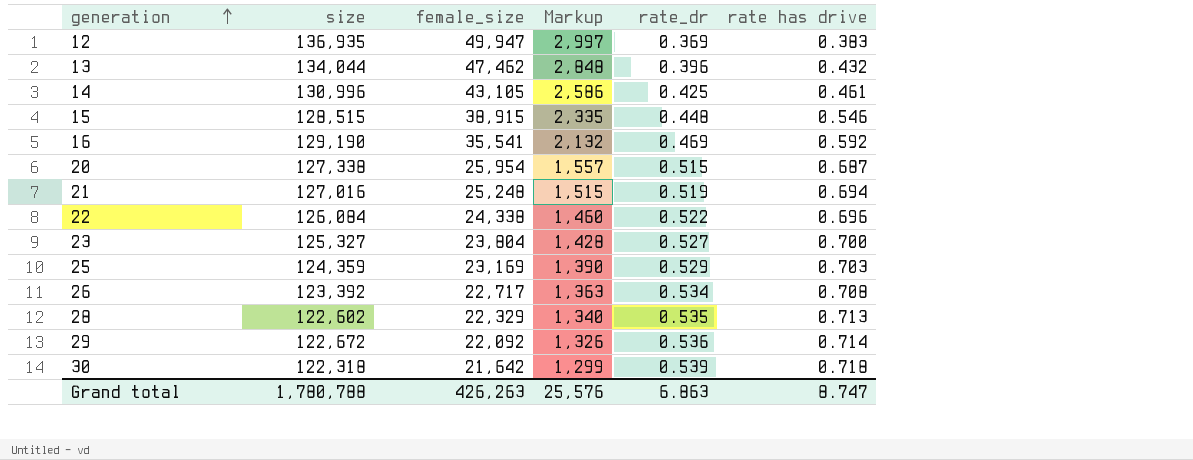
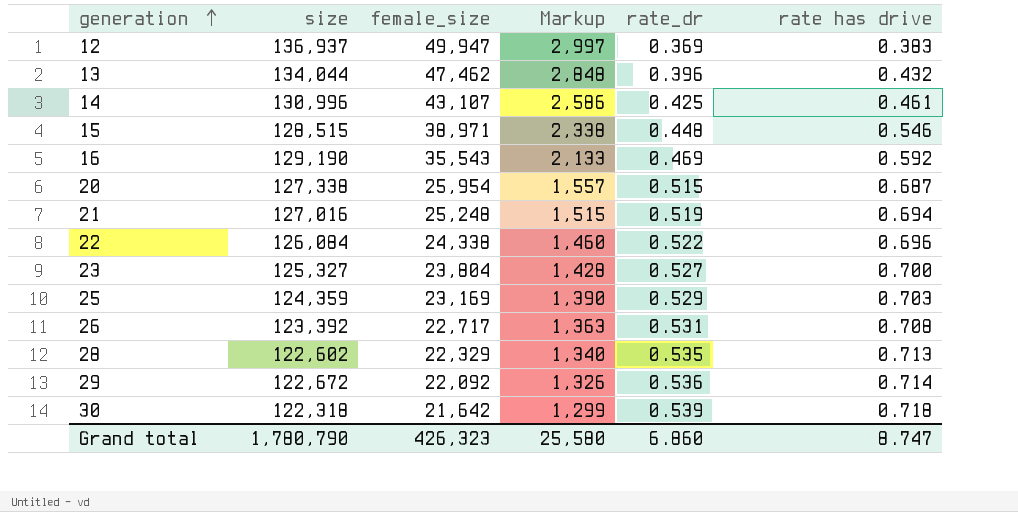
12 | size: 136,935 -> 136,937
14 | female_size: 43,105 -> 43,107
15 | female_size: 38,915 -> 38,971
15 | Markup: 2,335 -> 2,338
16 | female_size: 35,541 -> 35,543
16 | Markup: 2,132 -> 2,133
26 | rate_dr: 0.534 -> 0.531
Grand total | size: 1,780,788 -> 1,780,790
Grand total | female_size: 426,263 -> 426,323
Grand total | Markup: 25,576 -> 25,580
Grand total | rate_dr: 6.863 -> 6.860

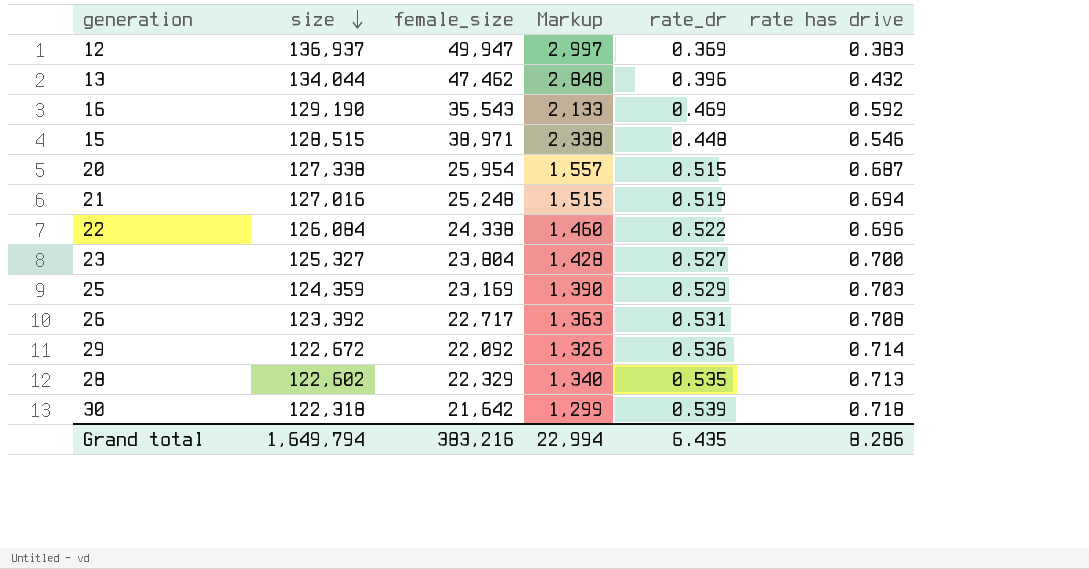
row order: generation ascending -> size descending
row 14: 130,996 | 43,107 | 2,586 | 0.425 | 0.461 -> none
Grand total | size: 1,780,790 -> 1,649,794
Grand total | female_size: 426,323 -> 383,216
Grand total | Markup: 25,580 -> 22,994
Grand total | rate_dr: 6.860 -> 6.435
Grand total | rate has drive: 8.747 -> 8.286

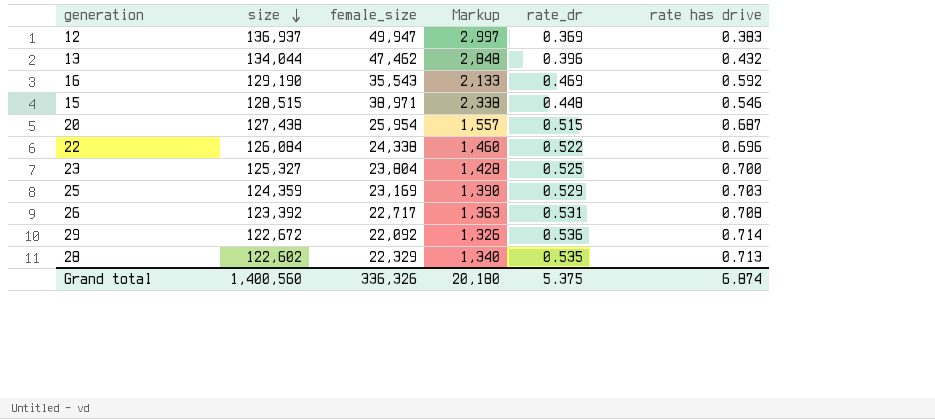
row 21: 127,016 | 25,248 | 1,515 | 0.519 | 0.694 -> none
row 30: 122,318 | 21,642 | 1,299 | 0.539 | 0.718 -> none
20 | size: 127,338 -> 127,438
23 | rate_dr: 0.527 -> 0.525
Grand total | size: 1,649,794 -> 1,400,560
Grand total | female_size: 383,216 -> 336,326
Grand total | Markup: 22,994 -> 20,180
Grand total | rate_dr: 6.435 -> 5.375
Grand total | rate has drive: 8.286 -> 6.874

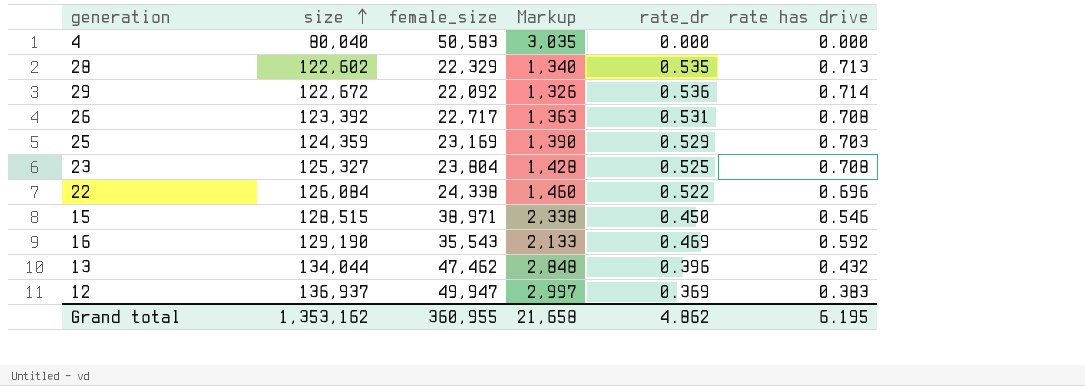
row order: size descending -> size ascending
row 20: 127,438 | 25,954 | 1,557 | 0.515 | 0.687 -> none
row 4: none -> 80,040 | 50,583 | 3,035 | 0.000 | 0.000
23 | rate has drive: 0.700 -> 0.708
15 | rate_dr: 0.448 -> 0.450
Grand total | size: 1,400,560 -> 1,353,162
Grand total | female_size: 336,326 -> 360,955
Grand total | Markup: 20,180 -> 21,658
Grand total | rate_dr: 5.375 -> 4.862
Grand total | rate has drive: 6.874 -> 6.195

